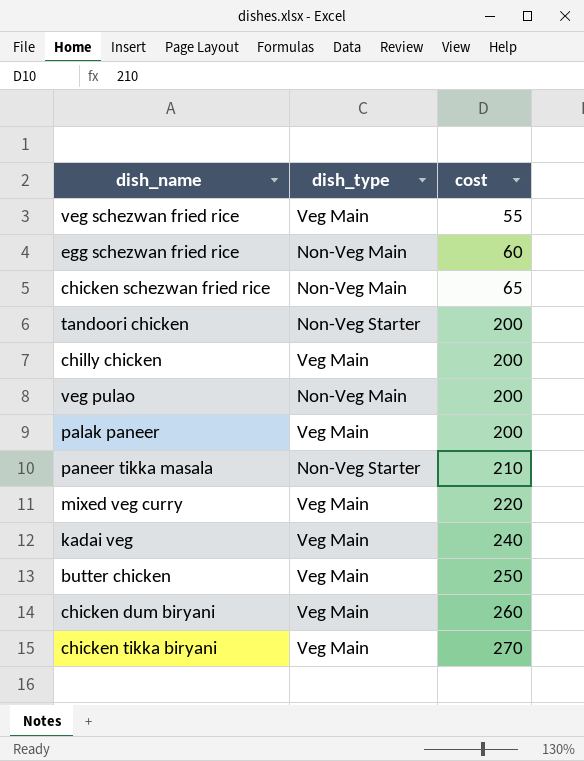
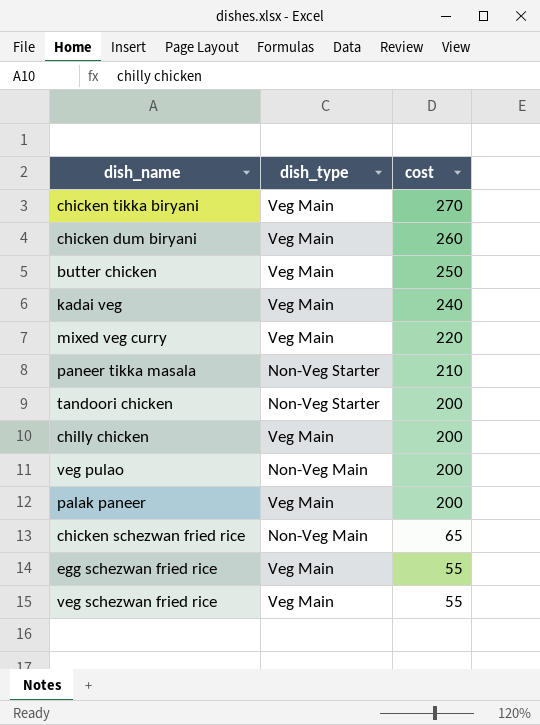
row order: cost ascending -> cost descending
egg schezwan fried rice | dish_type: Non-Veg Main -> Veg Main
egg schezwan fried rice | cost: 60 -> 55

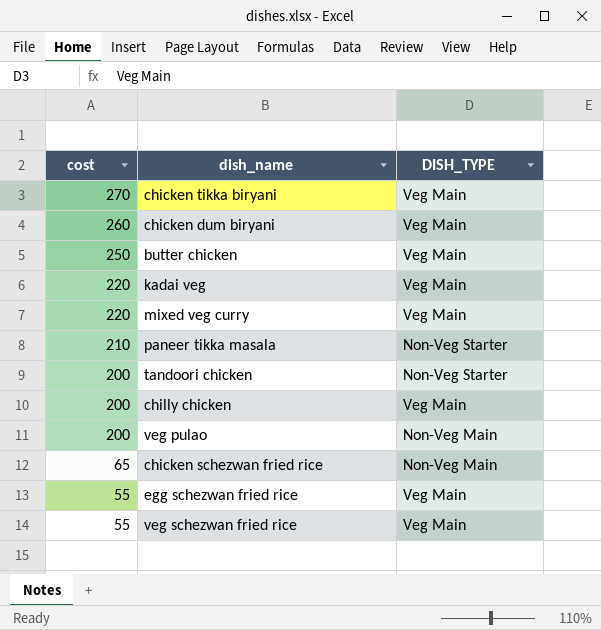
column cost | position: 3 -> 1
column name: dish_type -> DISH_TYPE
row palak paneer: Veg Main | 200 -> none
kadai veg | cost: 240 -> 220

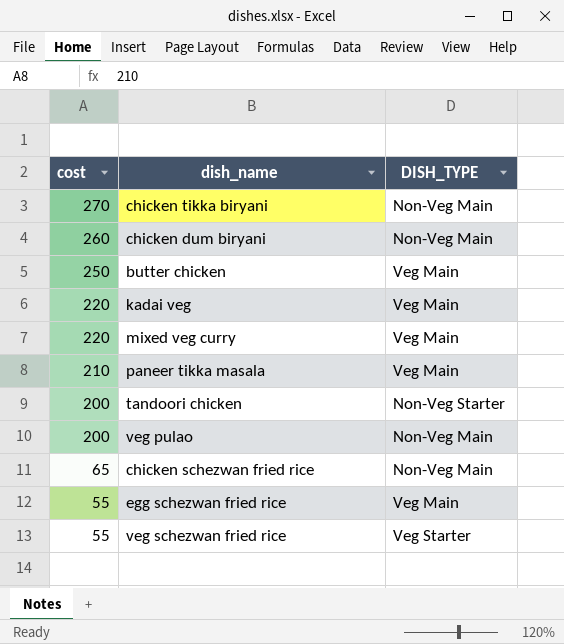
row chilly chicken: 200 | Veg Main -> none
chicken tikka biryani | DISH_TYPE: Veg Main -> Non-Veg Main
chicken dum biryani | DISH_TYPE: Veg Main -> Non-Veg Main
paneer tikka masala | DISH_TYPE: Non-Veg Starter -> Veg Main
veg schezwan fried rice | DISH_TYPE: Veg Main -> Veg Starter

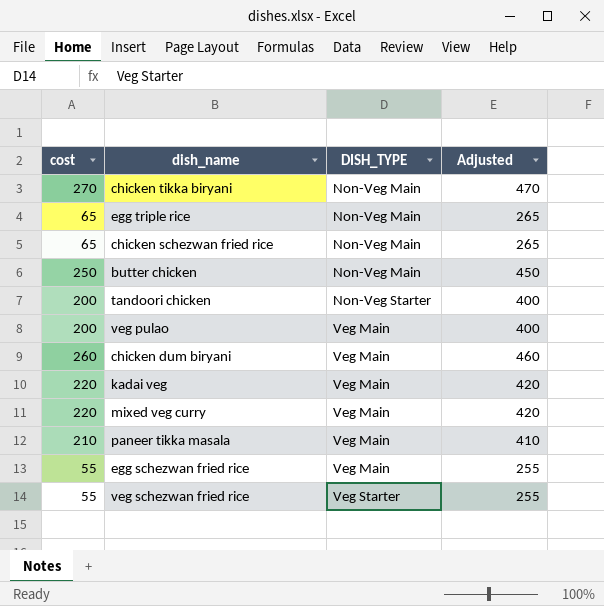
row order: cost descending -> DISH_TYPE ascending
column Adjusted | formula: none -> [cost] + 200
row egg triple rice: none -> 65 | Non-Veg Main | 265
butter chicken | DISH_TYPE: Veg Main -> Non-Veg Main
veg pulao | DISH_TYPE: Non-Veg Main -> Veg Main
chicken dum biryani | DISH_TYPE: Non-Veg Main -> Veg Main

